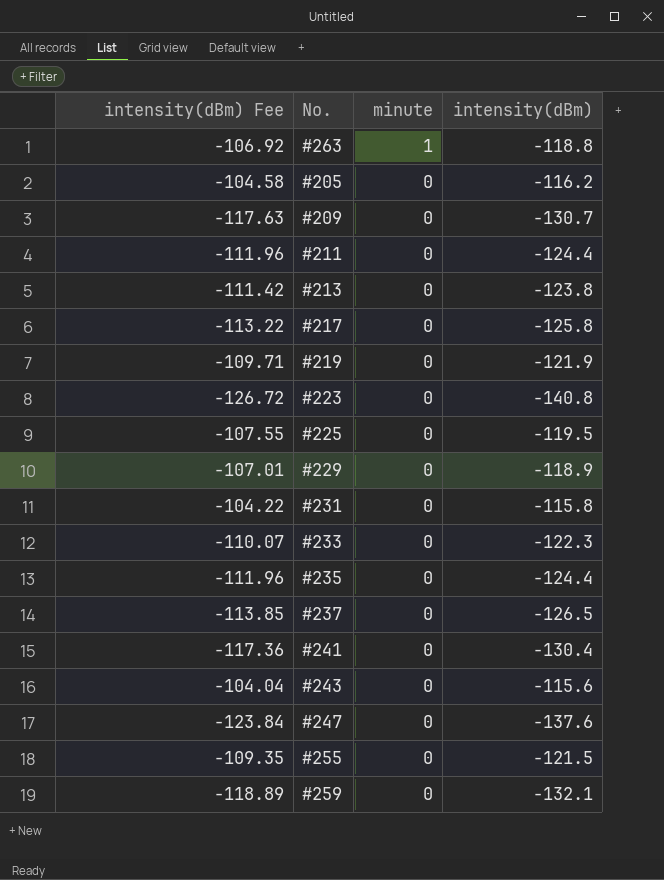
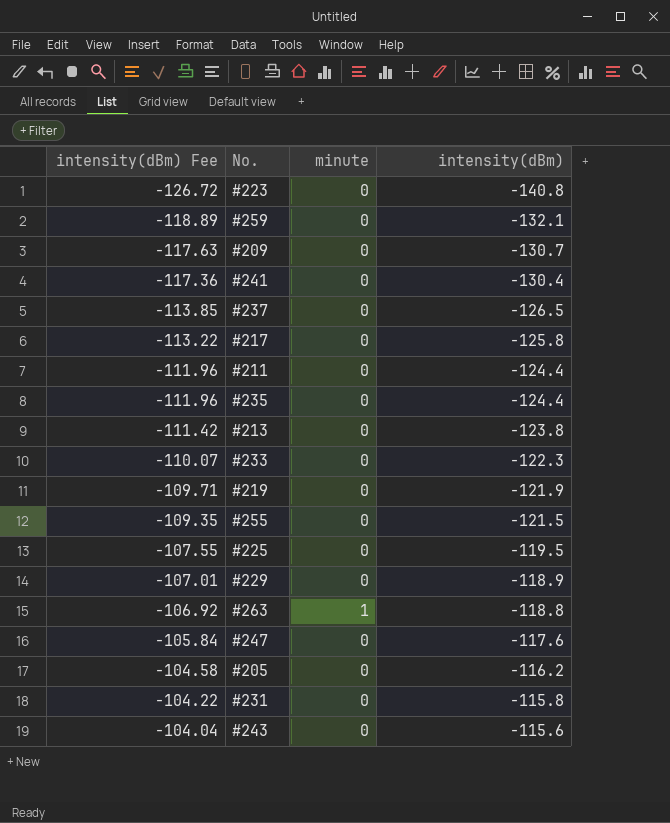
row order: minute descending -> intensity(dBm) Fee ascending
#247 | intensity(dBm) Fee: -123.84 -> -105.84
#247 | intensity(dBm): -137.6 -> -117.6

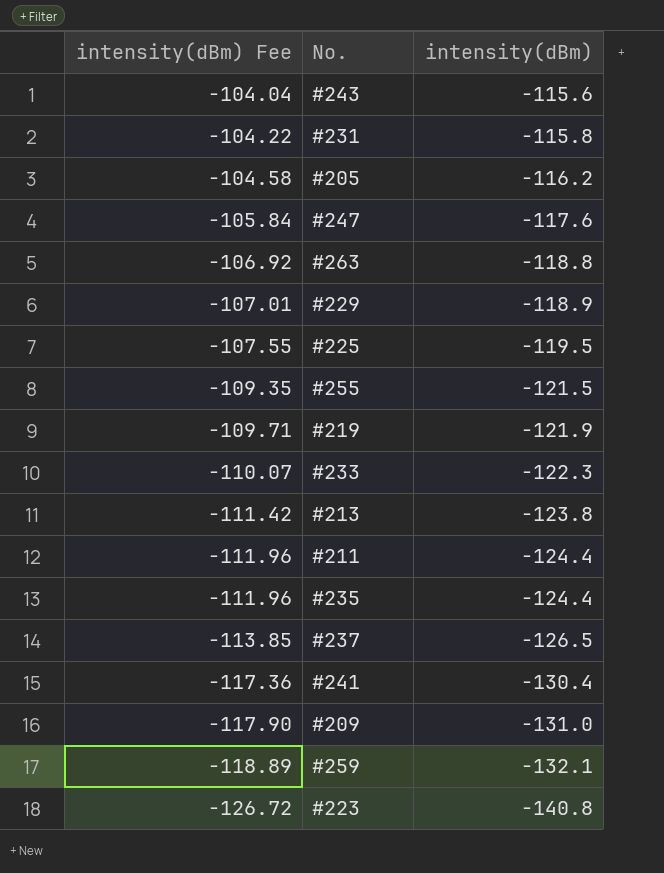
row order: intensity(dBm) Fee ascending -> intensity(dBm) Fee descending
column minute | position: 3 -> none
row #217: -113.22 | 0 | -125.8 -> none
#209 | intensity(dBm) Fee: -117.63 -> -117.90
#209 | intensity(dBm): -130.7 -> -131.0

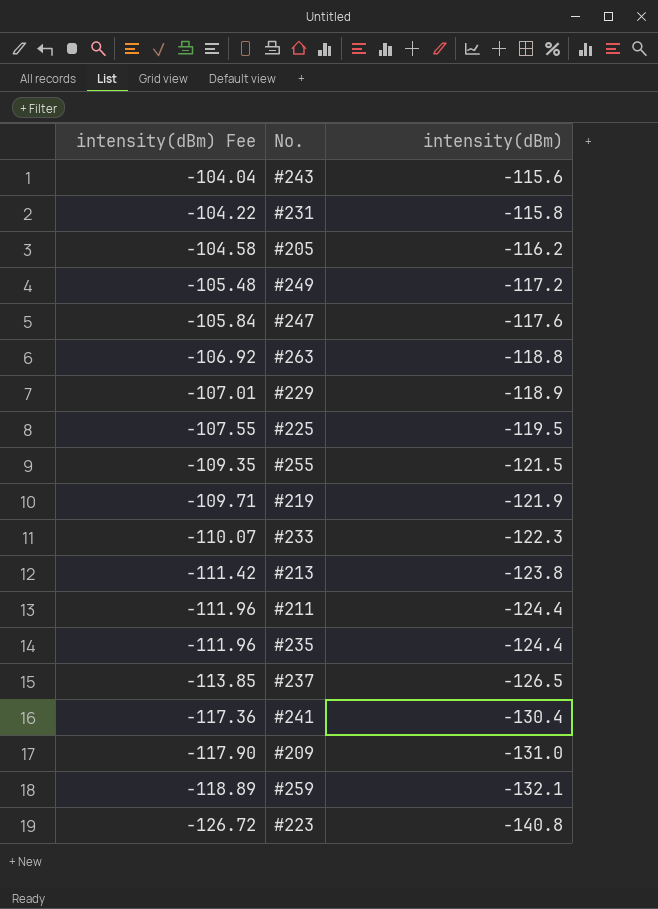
row #249: none -> -105.48 | -117.2

